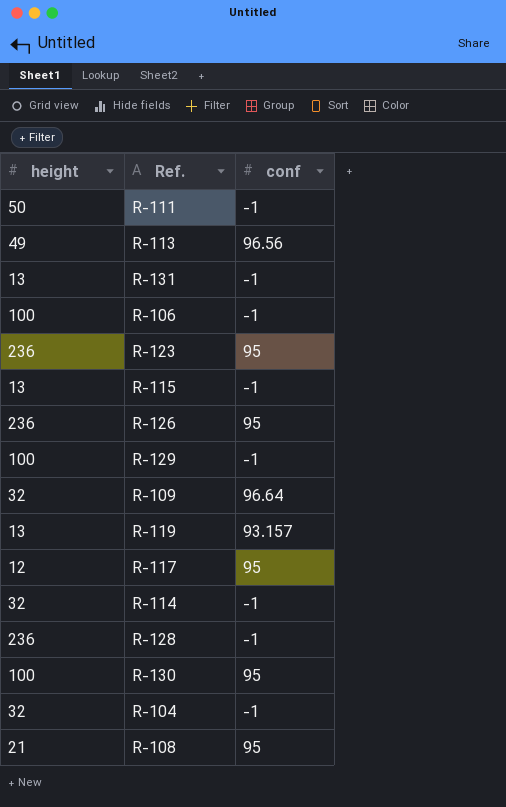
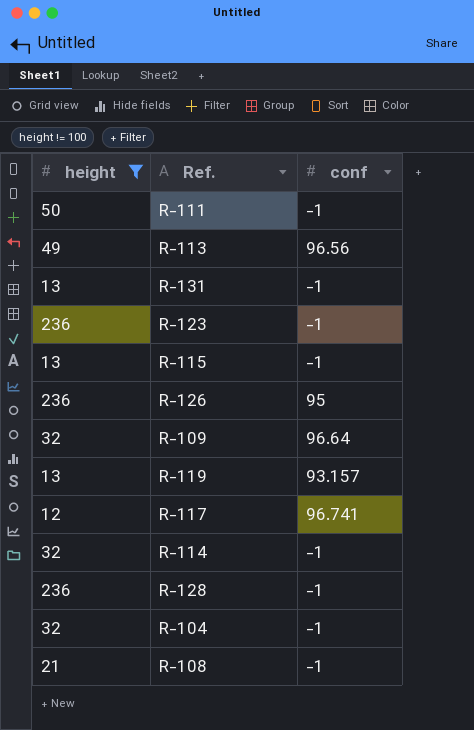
filter: none -> height != 100
R-123 | conf: 95 -> -1
R-117 | conf: 95 -> 96.741
R-108 | conf: 95 -> -1

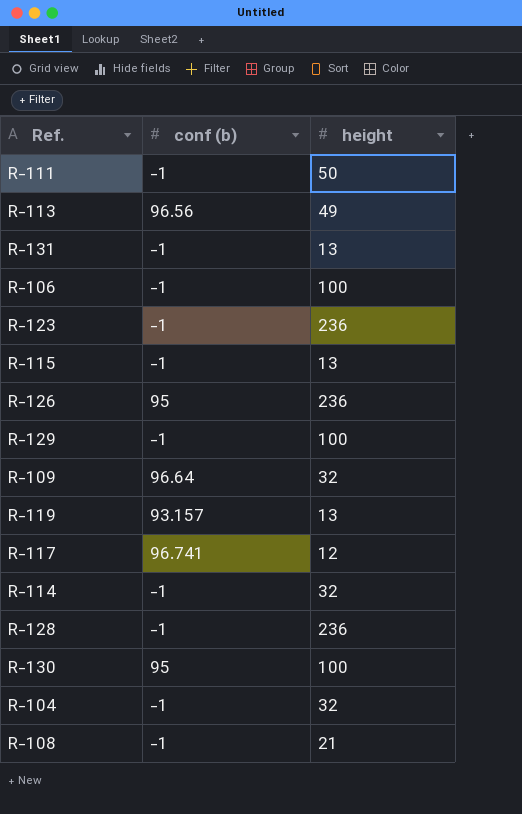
filter: height != 100 -> none
column name: conf -> conf (b)
column height | position: 1 -> 3

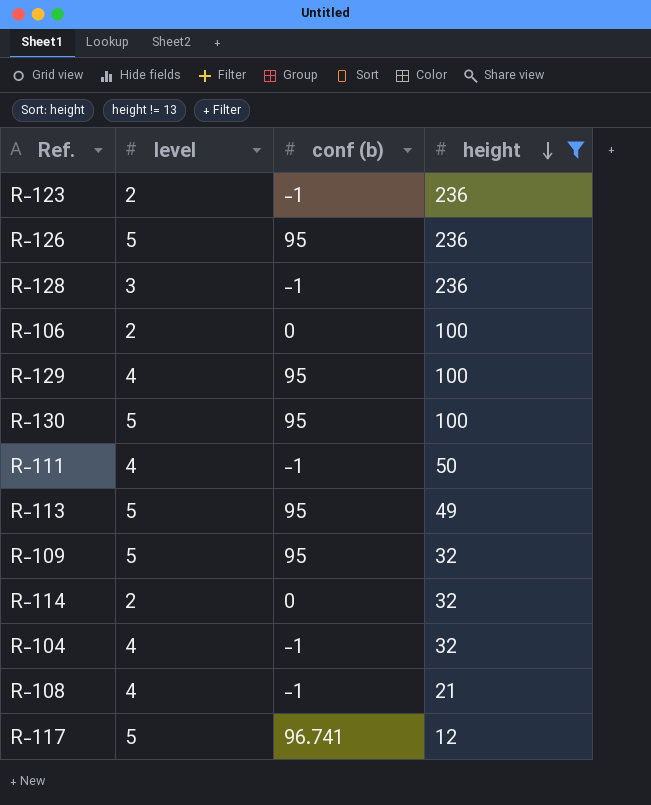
filter: none -> height != 13
row order: none -> height descending
column level | position: none -> 2
R-106 | conf (b): -1 -> 0
R-129 | conf (b): -1 -> 95
R-113 | conf (b): 96.56 -> 95
R-109 | conf (b): 96.64 -> 95
R-114 | conf (b): -1 -> 0

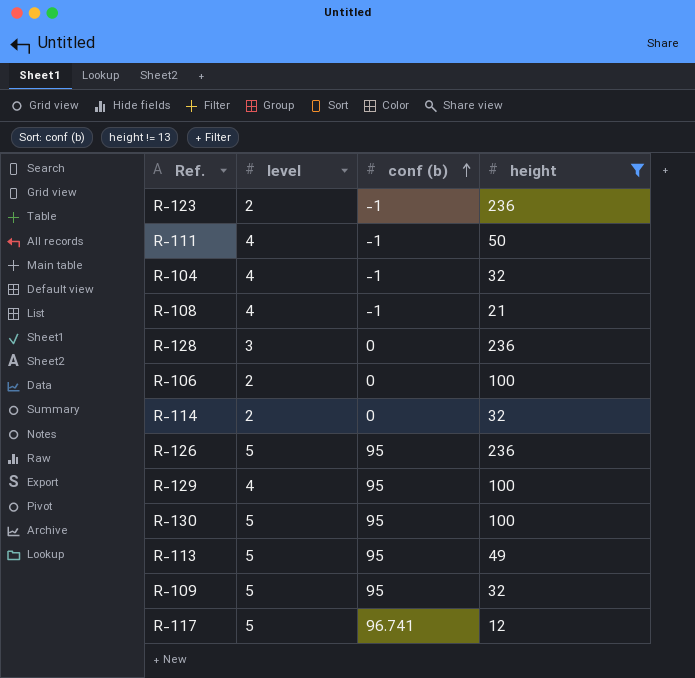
row order: height descending -> conf (b) ascending
R-128 | conf (b): -1 -> 0

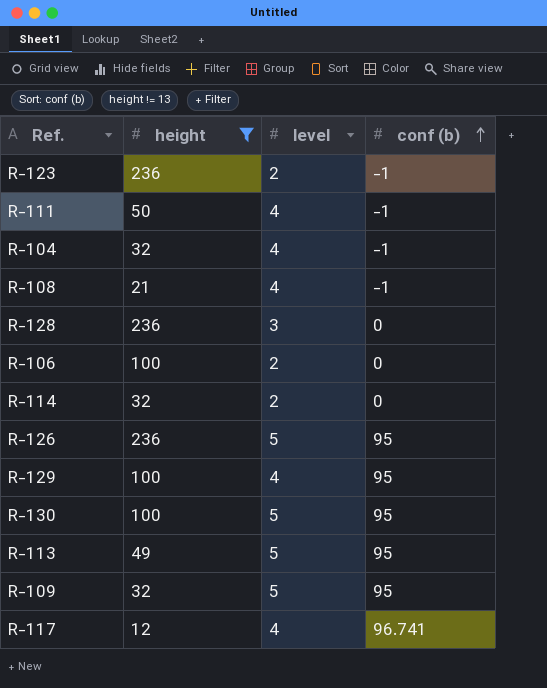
column height | position: 4 -> 2
R-117 | level: 5 -> 4

